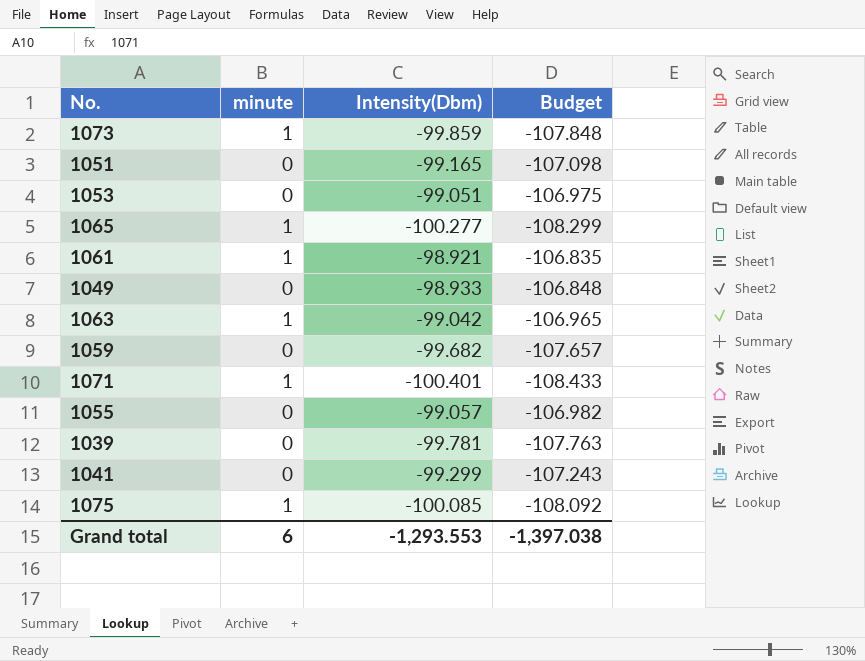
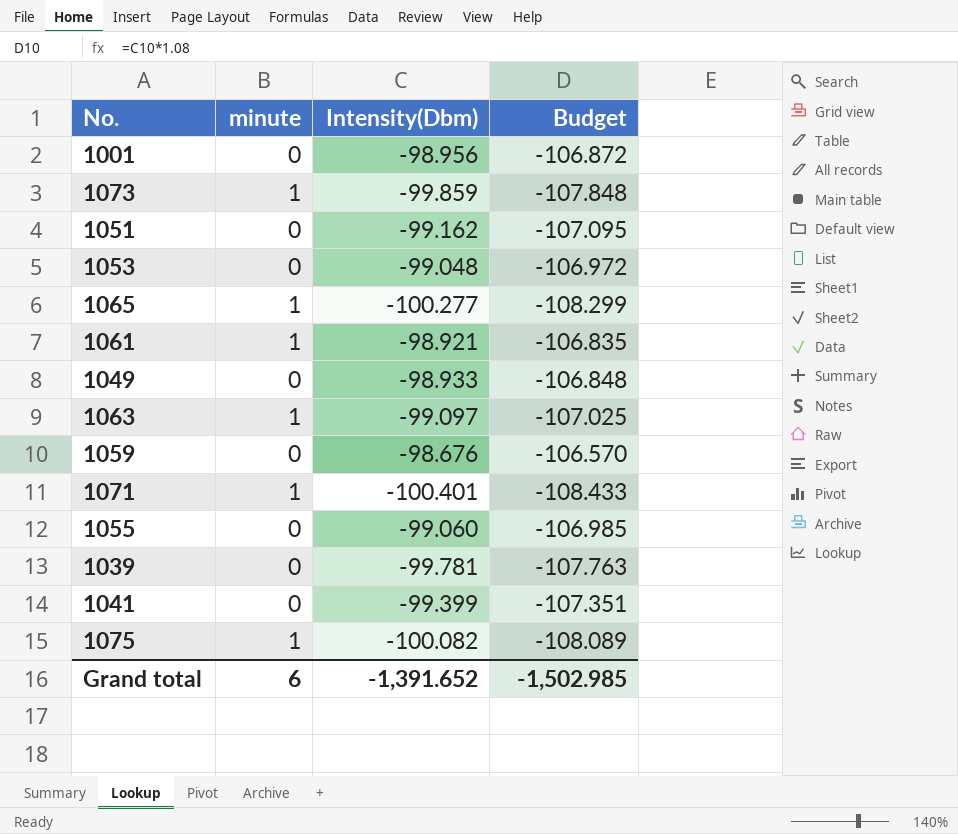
row 1001: none -> 0 | -98.956 | -106.872
1051 | Intensity(Dbm): -99.165 -> -99.162
1051 | Budget: -107.098 -> -107.095
1053 | Intensity(Dbm): -99.051 -> -99.048
1053 | Budget: -106.975 -> -106.972
1063 | Intensity(Dbm): -99.042 -> -99.097
1063 | Budget: -106.965 -> -107.025
1059 | Intensity(Dbm): -99.682 -> -98.676
1059 | Budget: -107.657 -> -106.570
1055 | Intensity(Dbm): -99.057 -> -99.060
1055 | Budget: -106.982 -> -106.985
1041 | Intensity(Dbm): -99.299 -> -99.399
1041 | Budget: -107.243 -> -107.351
1075 | Intensity(Dbm): -100.085 -> -100.082
1075 | Budget: -108.092 -> -108.089
Grand total | Intensity(Dbm): -1,293.553 -> -1,391.652
Grand total | Budget: -1,397.038 -> -1,502.985

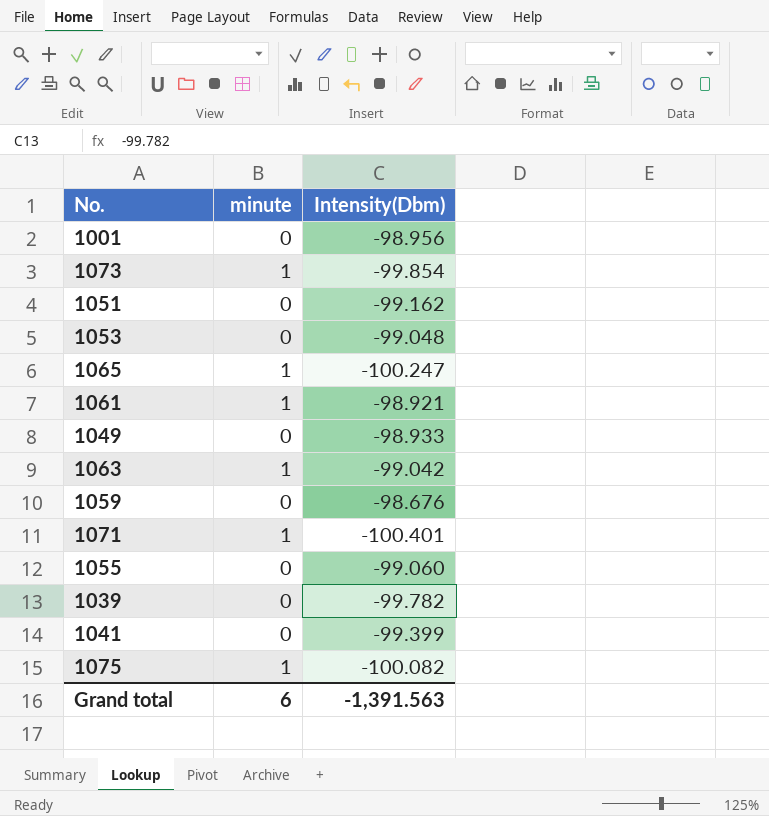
column Budget | formula: [Intensity(Dbm)] * 1.08 -> none
1073 | Intensity(Dbm): -99.859 -> -99.854
1065 | Intensity(Dbm): -100.277 -> -100.247
1063 | Intensity(Dbm): -99.097 -> -99.042
1039 | Intensity(Dbm): -99.781 -> -99.782
Grand total | Intensity(Dbm): -1,391.652 -> -1,391.563

